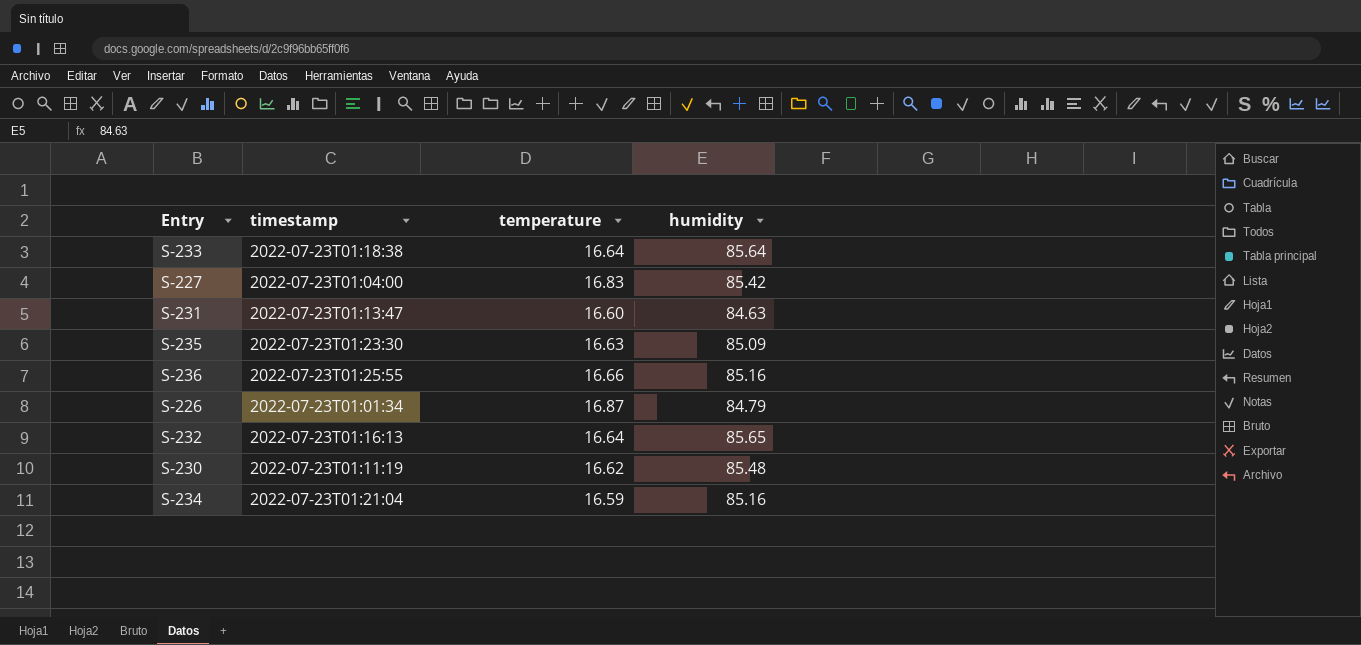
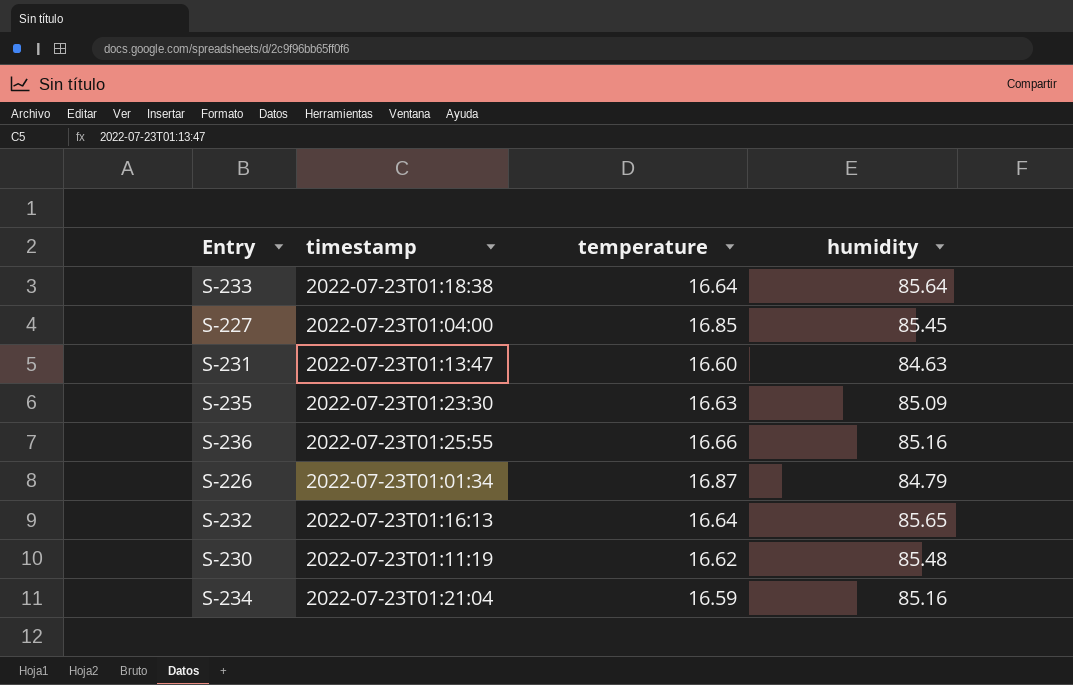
S-227 | temperature: 16.83 -> 16.85
S-227 | humidity: 85.42 -> 85.45

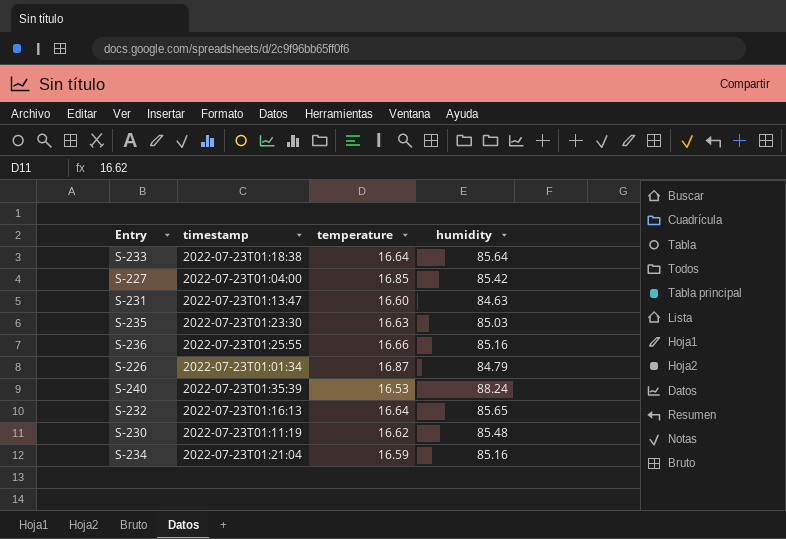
S-227 | humidity: 85.45 -> 85.42
S-235 | humidity: 85.09 -> 85.03
row S-240: none -> 2022-07-23T01:35:39 | 16.53 | 88.24

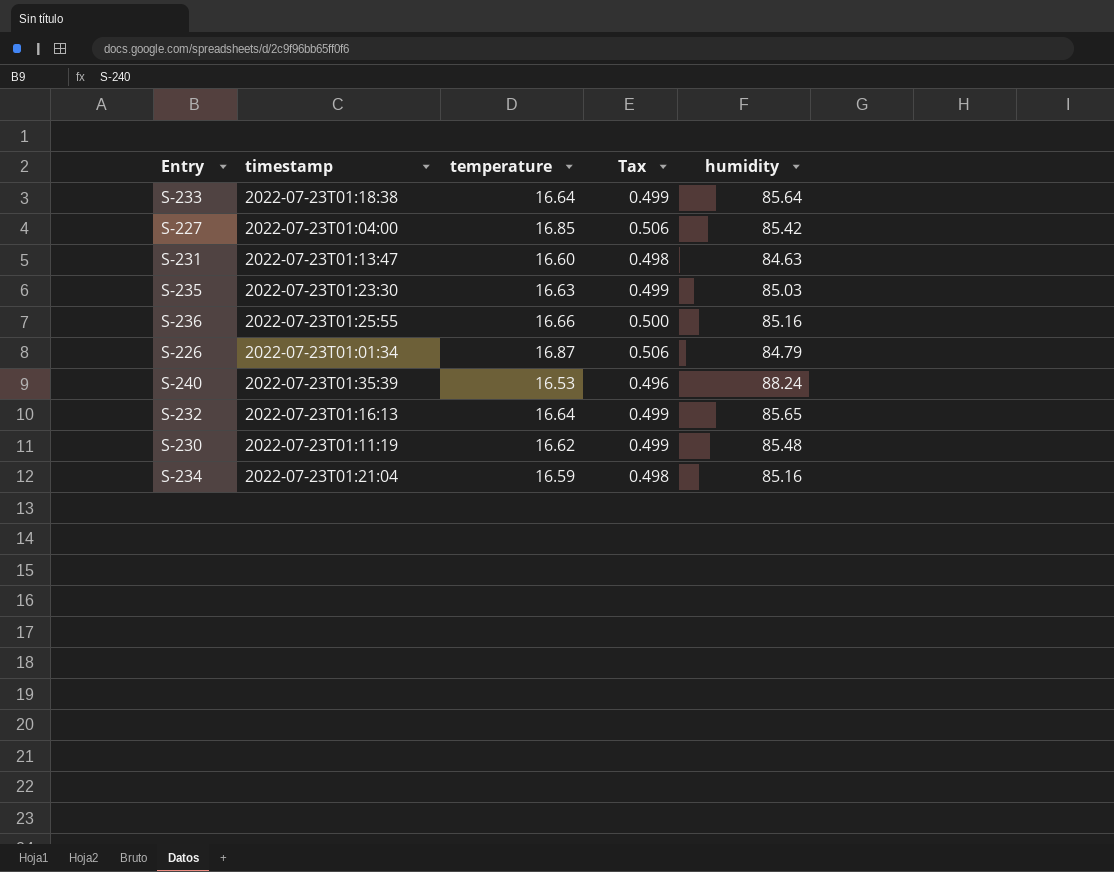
column Tax | formula: none -> [temperature] * 0.03

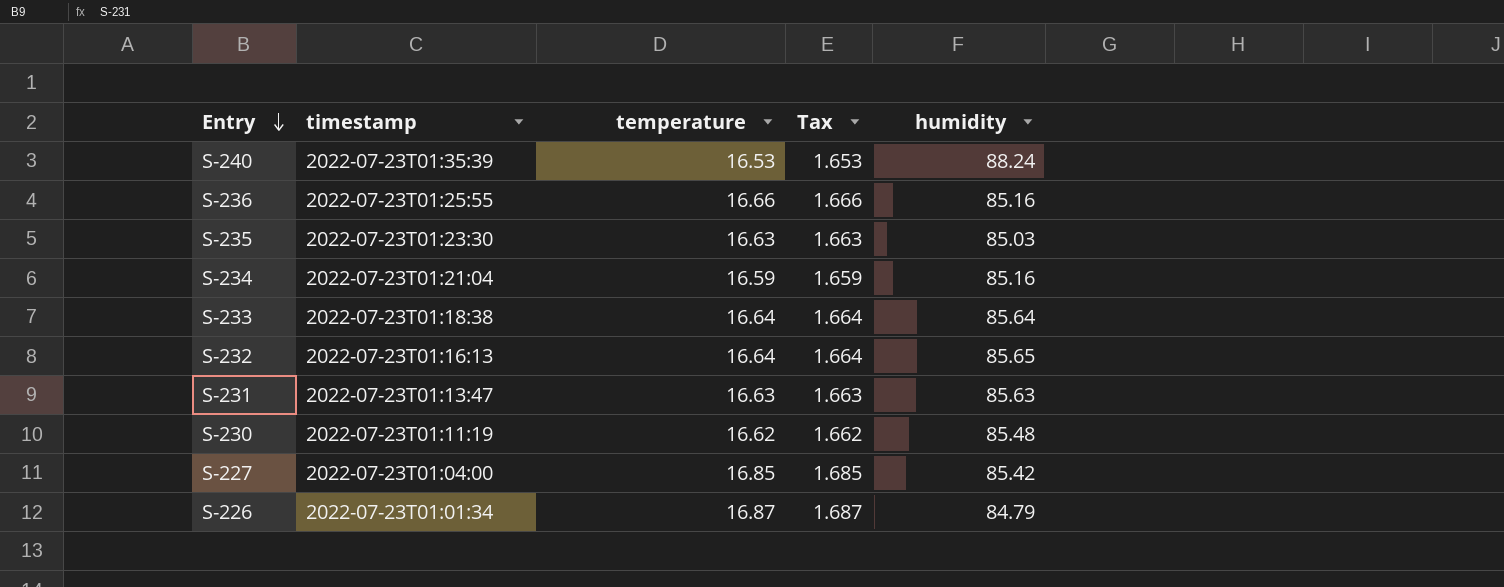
row order: none -> Entry descending
column Tax | formula: [temperature] * 0.03 -> [temperature] * 0.1
S-231 | temperature: 16.60 -> 16.63
S-231 | humidity: 84.63 -> 85.63

